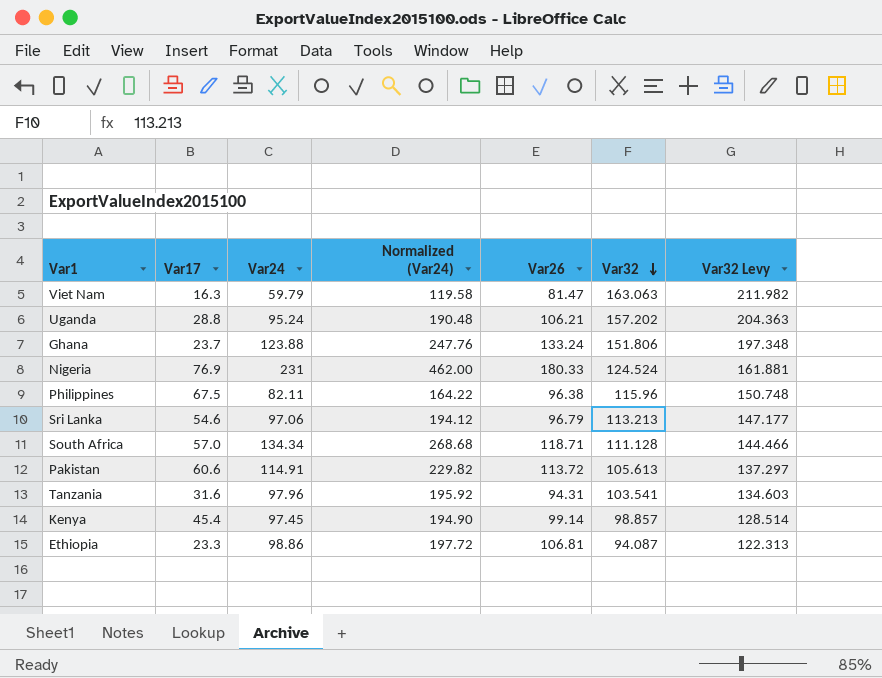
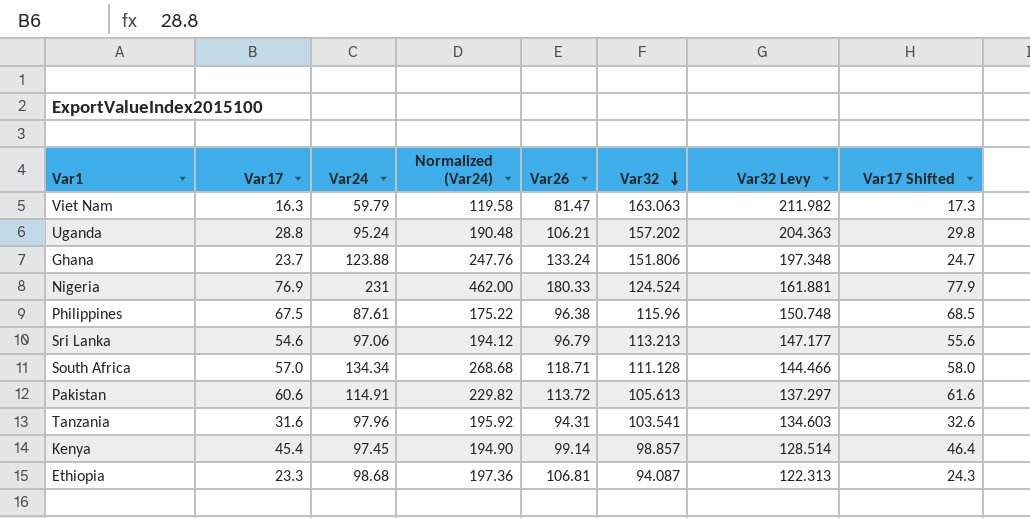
column Var17 Shifted | formula: none -> [Var17] + 1
Philippines | Var24: 82.11 -> 87.61
Philippines | Normalized (Var24): 164.22 -> 175.22
Ethiopia | Var24: 98.86 -> 98.68
Ethiopia | Normalized (Var24): 197.72 -> 197.36

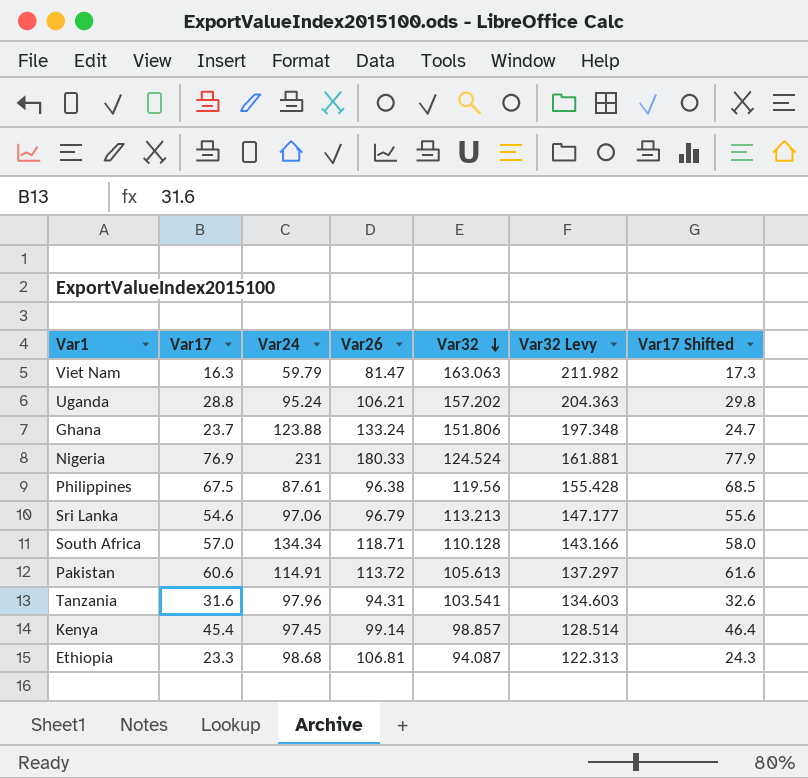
column Normalized (Var24) | formula: [Var24] * 2 -> none
Philippines | Var32: 115.96 -> 119.56
Philippines | Var32 Levy: 150.748 -> 155.428
South Africa | Var32: 111.128 -> 110.128
South Africa | Var32 Levy: 144.466 -> 143.166

